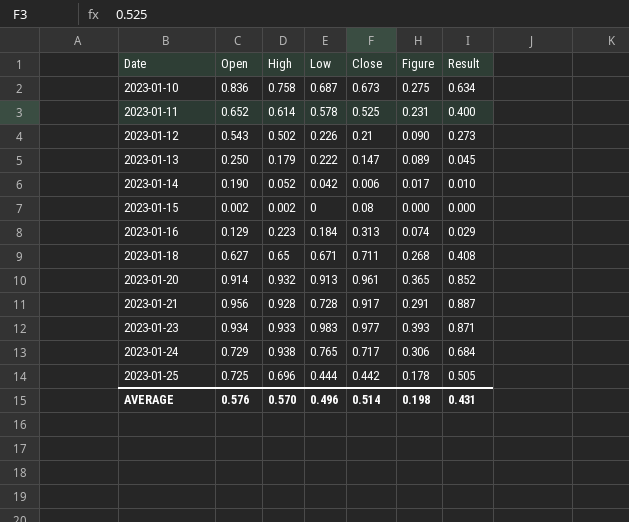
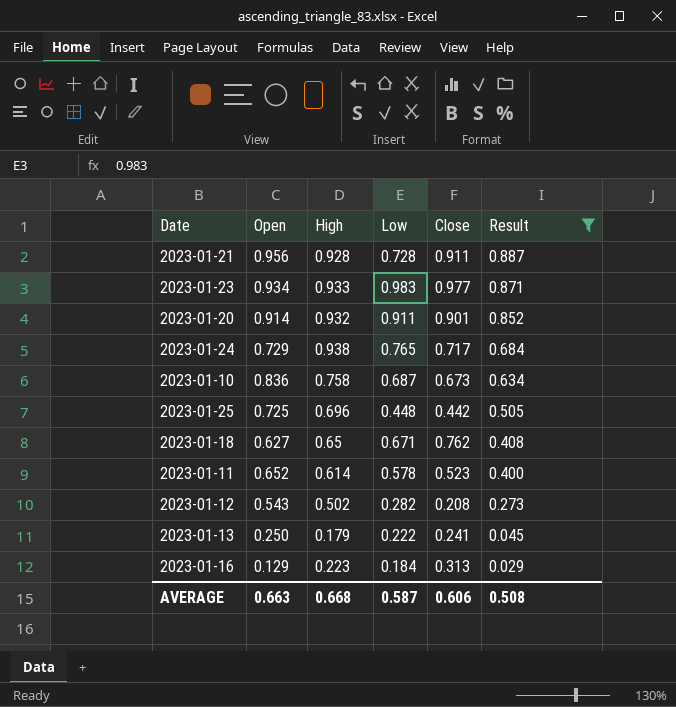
filter: none -> Result >= 0.029
row order: Date ascending -> Result descending
column Figure | formula: [Low] * 0.4 -> none
2023-01-21 | Close: 0.917 -> 0.911
2023-01-20 | Low: 0.913 -> 0.911
2023-01-20 | Close: 0.961 -> 0.901
2023-01-25 | Low: 0.444 -> 0.448
2023-01-18 | Close: 0.711 -> 0.762
2023-01-11 | Close: 0.525 -> 0.523
2023-01-12 | Low: 0.226 -> 0.282
2023-01-12 | Close: 0.21 -> 0.208
2023-01-13 | Close: 0.147 -> 0.241
AVERAGE | Open: 0.576 -> 0.663
AVERAGE | High: 0.570 -> 0.668
AVERAGE | Low: 0.496 -> 0.587
AVERAGE | Close: 0.514 -> 0.606
AVERAGE | Result: 0.431 -> 0.508

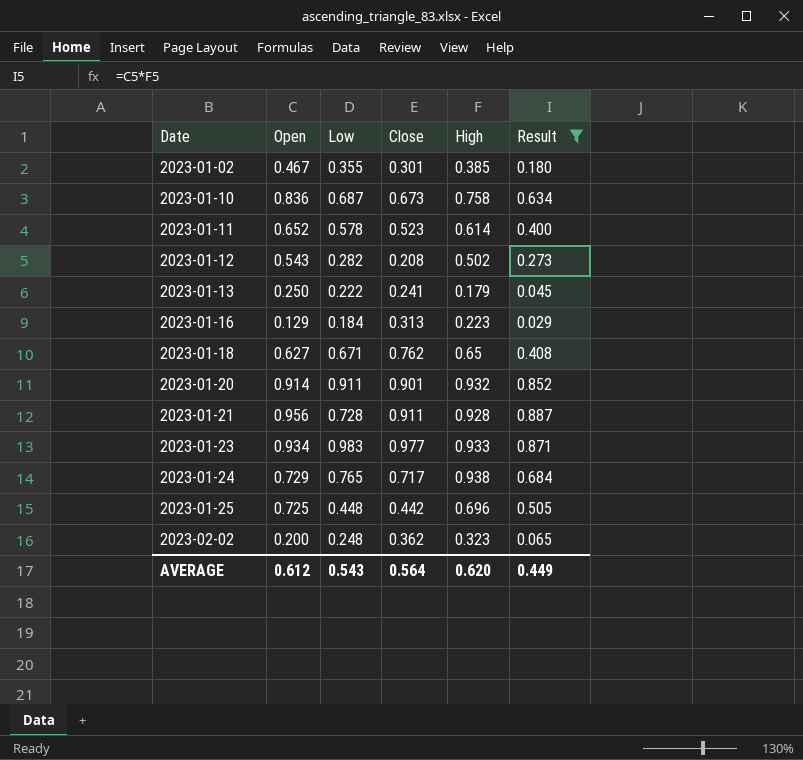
row order: Result descending -> Date ascending
column High | position: 3 -> 5
row 2023-01-02: none -> 0.467 | 0.355 | 0.301 | 0.385 | 0.180
row 2023-02-02: none -> 0.200 | 0.248 | 0.362 | 0.323 | 0.065
AVERAGE | Open: 0.663 -> 0.612
AVERAGE | Low: 0.587 -> 0.543
AVERAGE | Close: 0.606 -> 0.564
AVERAGE | High: 0.668 -> 0.620
AVERAGE | Result: 0.508 -> 0.449

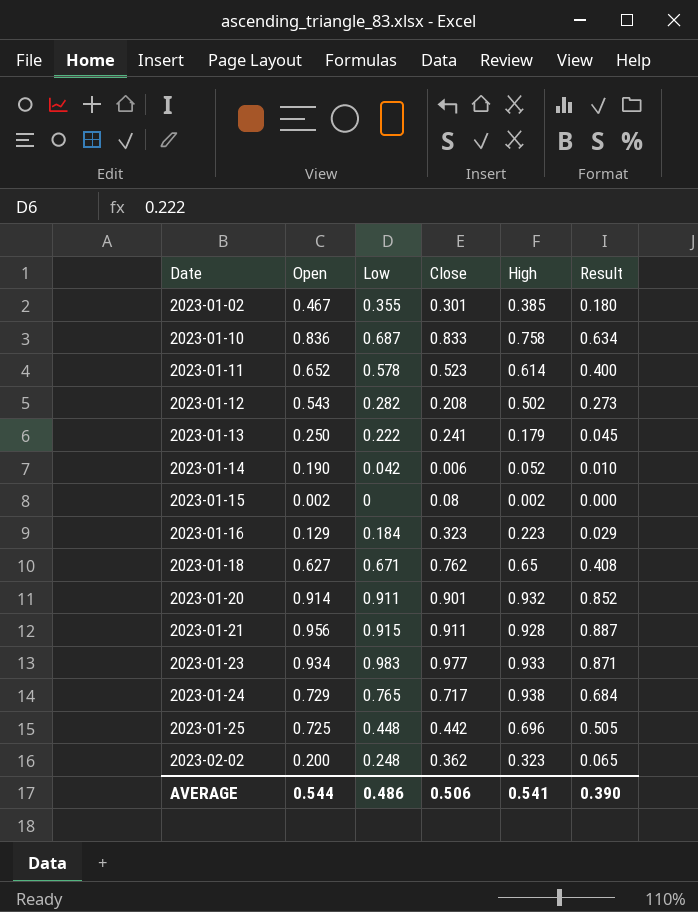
filter: Result >= 0.029 -> none
2023-01-10 | Close: 0.673 -> 0.833
2023-01-16 | Close: 0.313 -> 0.323
2023-01-21 | Low: 0.728 -> 0.915
AVERAGE | Open: 0.612 -> 0.544
AVERAGE | Low: 0.543 -> 0.486
AVERAGE | Close: 0.564 -> 0.506
AVERAGE | High: 0.620 -> 0.541
AVERAGE | Result: 0.449 -> 0.390

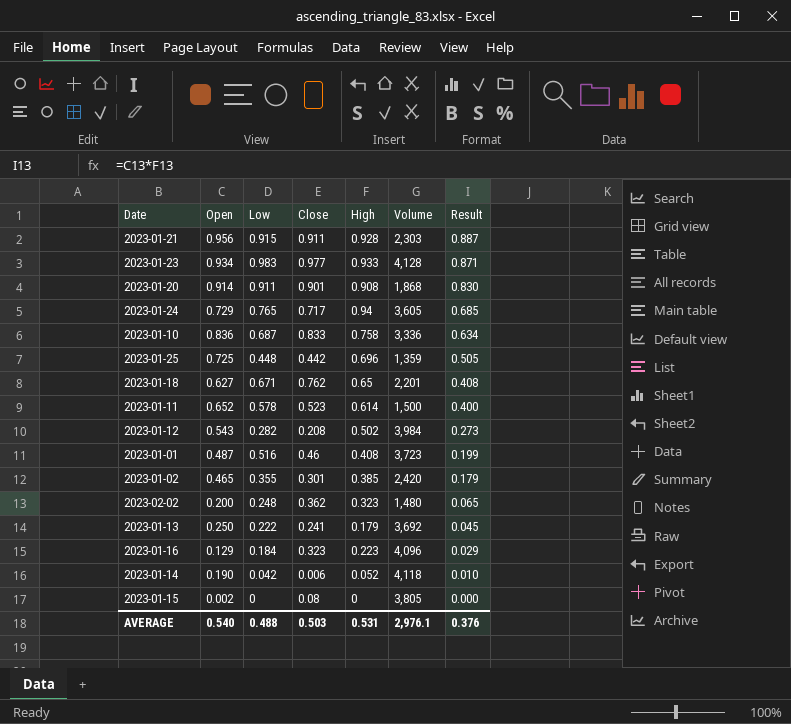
row order: Date ascending -> Result descending
column Volume | position: none -> 6
2023-01-20 | High: 0.932 -> 0.908
2023-01-20 | Result: 0.852 -> 0.830
2023-01-24 | High: 0.938 -> 0.94
2023-01-24 | Result: 0.684 -> 0.685
row 2023-01-01: none -> 0.487 | 0.516 | 0.46 | 0.408 | 3,723 | 0.199
2023-01-02 | Open: 0.467 -> 0.465
2023-01-02 | Result: 0.180 -> 0.179
2023-01-15 | High: 0.002 -> 0
AVERAGE | Open: 0.544 -> 0.540
AVERAGE | Low: 0.486 -> 0.488
AVERAGE | Close: 0.506 -> 0.503
AVERAGE | High: 0.541 -> 0.531
AVERAGE | Result: 0.390 -> 0.376

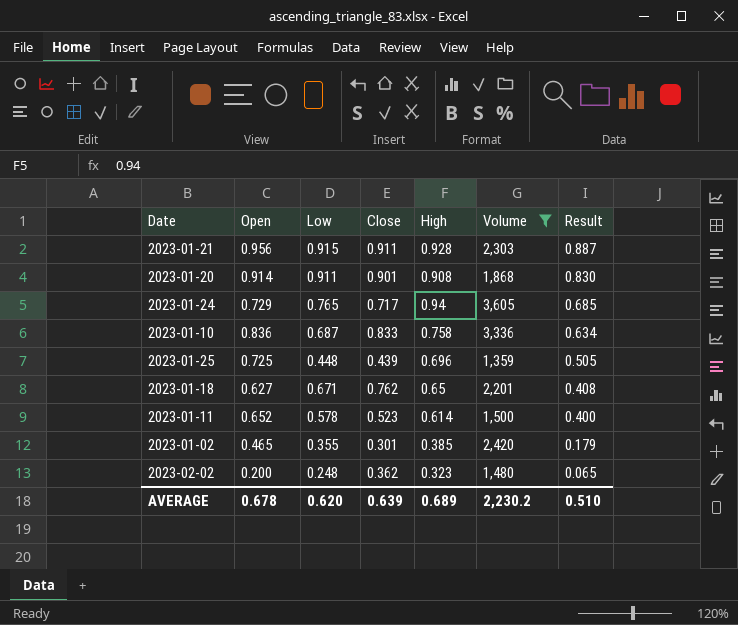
filter: none -> Volume <= 3,605
2023-01-25 | Close: 0.442 -> 0.439
AVERAGE | Open: 0.540 -> 0.678
AVERAGE | Low: 0.488 -> 0.620
AVERAGE | Close: 0.503 -> 0.639
AVERAGE | High: 0.531 -> 0.689
AVERAGE | Volume: 2,976.1 -> 2,230.2
AVERAGE | Result: 0.376 -> 0.510

